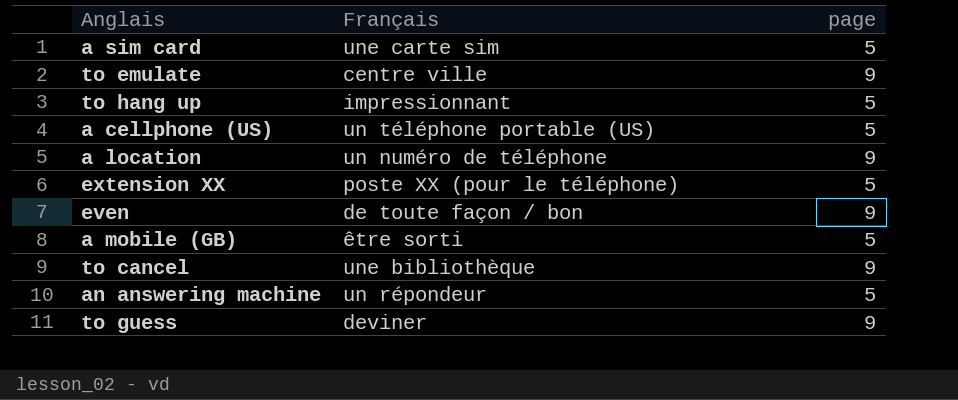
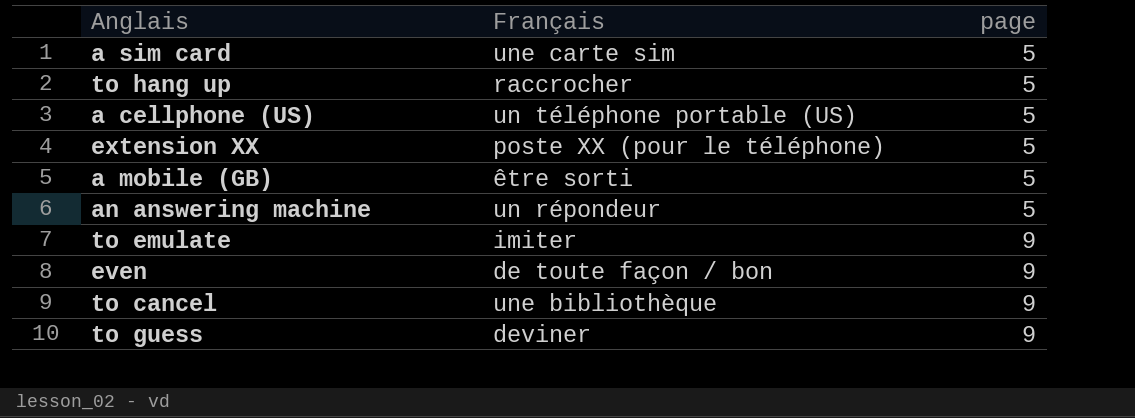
row order: none -> page ascending
row a location: un numéro de téléphone | 9 -> none
to hang up | Français: impressionnant -> raccrocher
to emulate | Français: centre ville -> imiter

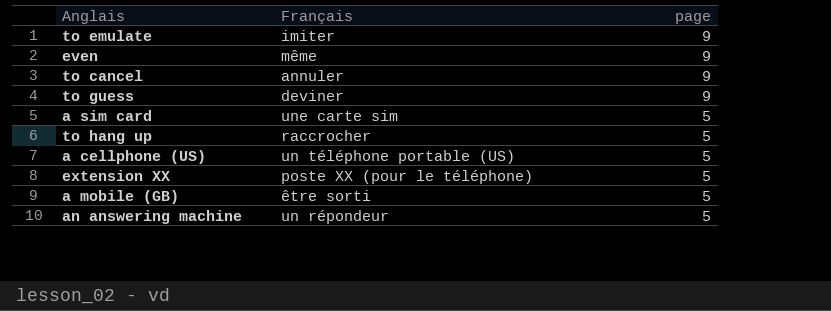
row order: page ascending -> page descending
even | Français: de toute façon / bon -> même
to cancel | Français: une bibliothèque -> annuler

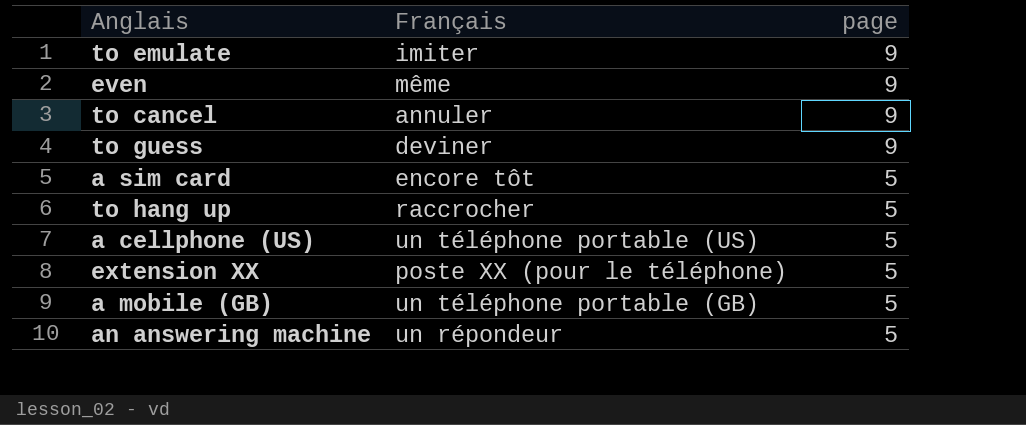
a sim card | Français: une carte sim -> encore tôt
a mobile (GB) | Français: être sorti -> un téléphone portable (GB)

